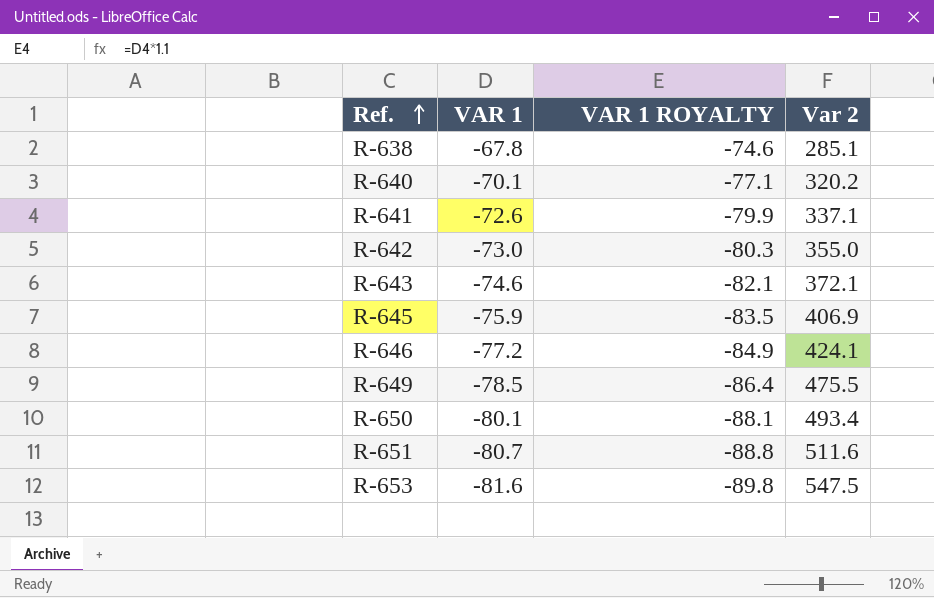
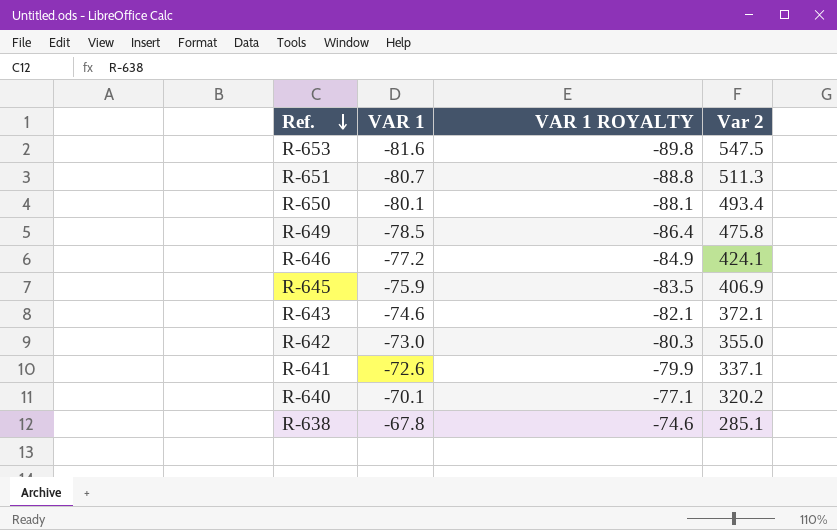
row order: Ref. ascending -> Ref. descending
R-651 | Var 2: 511.6 -> 511.3
R-649 | Var 2: 475.5 -> 475.8

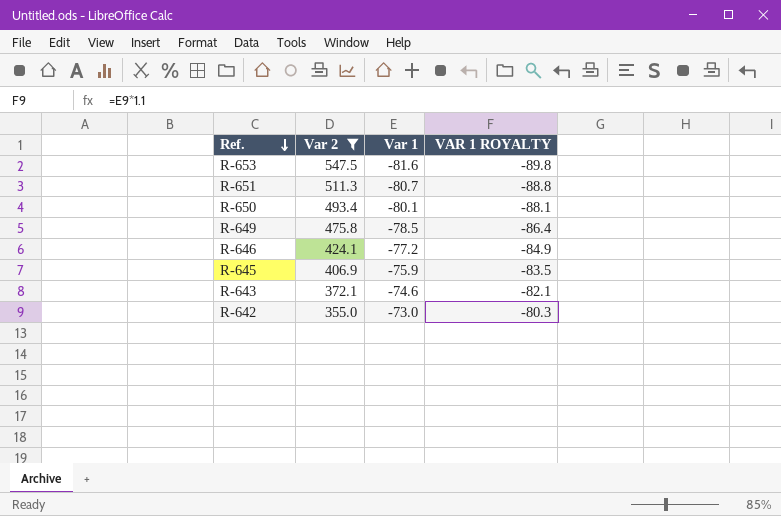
filter: none -> Var 2 >= 355.0
column Var 2 | position: 4 -> 2
column name: VAR 1 -> Var 1

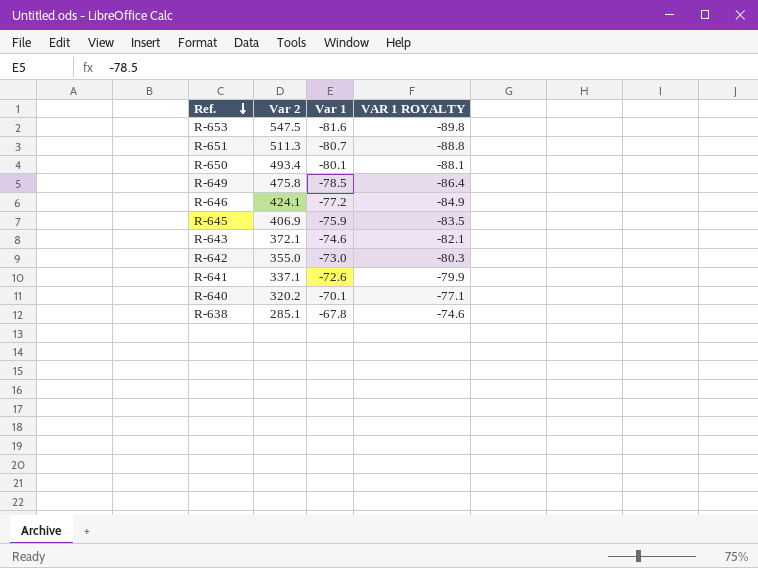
filter: Var 2 >= 355.0 -> none

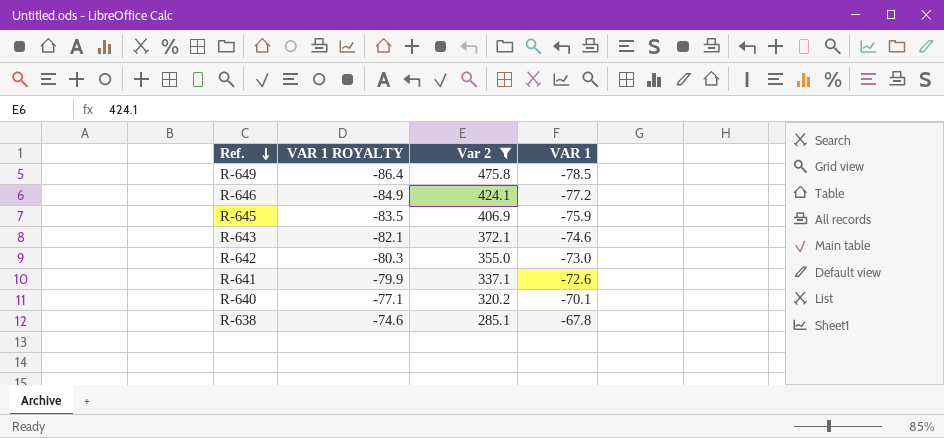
filter: none -> Var 2 <= 475.8
column VAR 1 ROYALTY | position: 4 -> 2
column name: Var 1 -> VAR 1

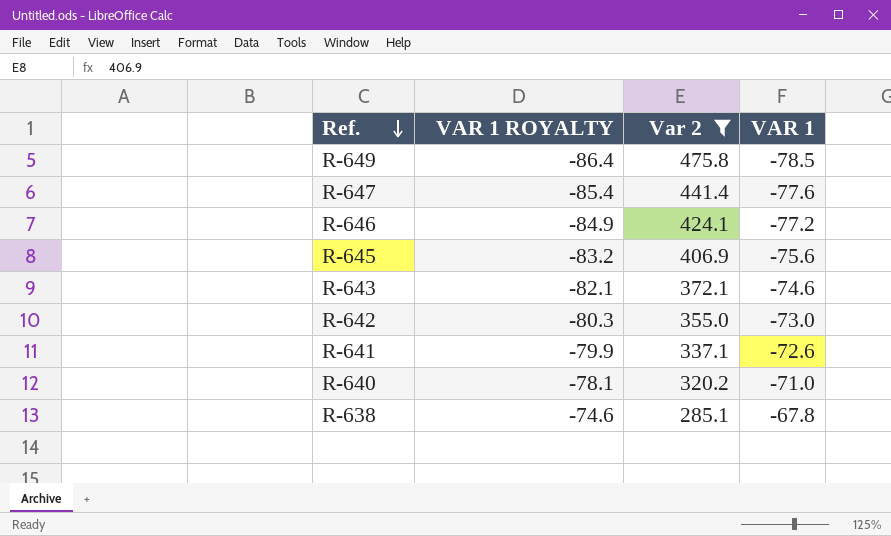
row R-647: none -> -85.4 | 441.4 | -77.6
R-645 | VAR 1 ROYALTY: -83.5 -> -83.2
R-645 | VAR 1: -75.9 -> -75.6
R-640 | VAR 1 ROYALTY: -77.1 -> -78.1
R-640 | VAR 1: -70.1 -> -71.0

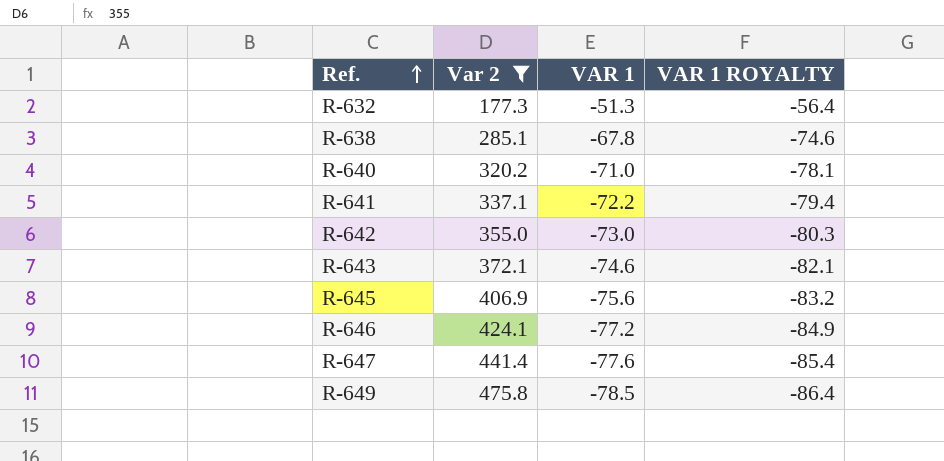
row order: Ref. descending -> Ref. ascending
column VAR 1 ROYALTY | position: 2 -> 4
row R-632: none -> 177.3 | -51.3 | -56.4
R-641 | VAR 1: -72.6 -> -72.2
R-641 | VAR 1 ROYALTY: -79.9 -> -79.4

